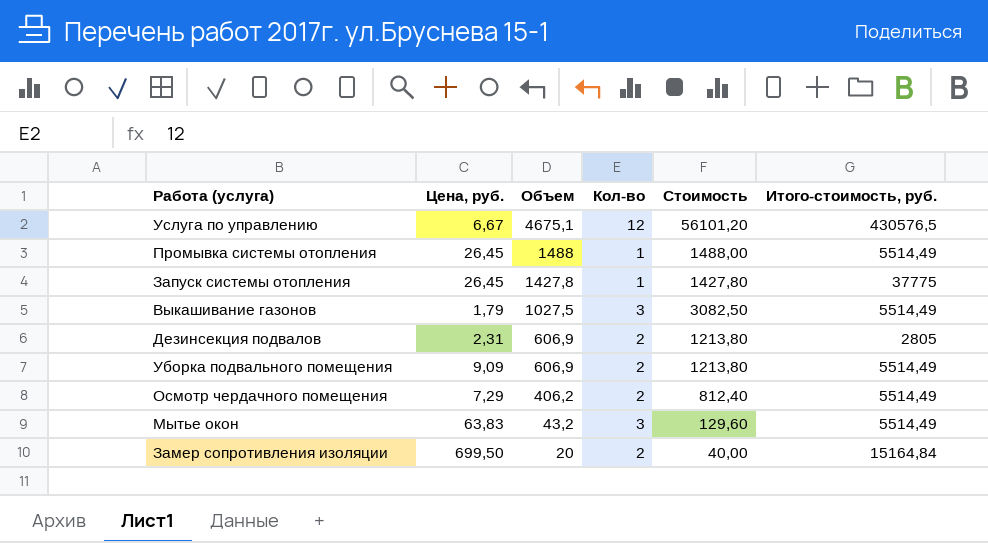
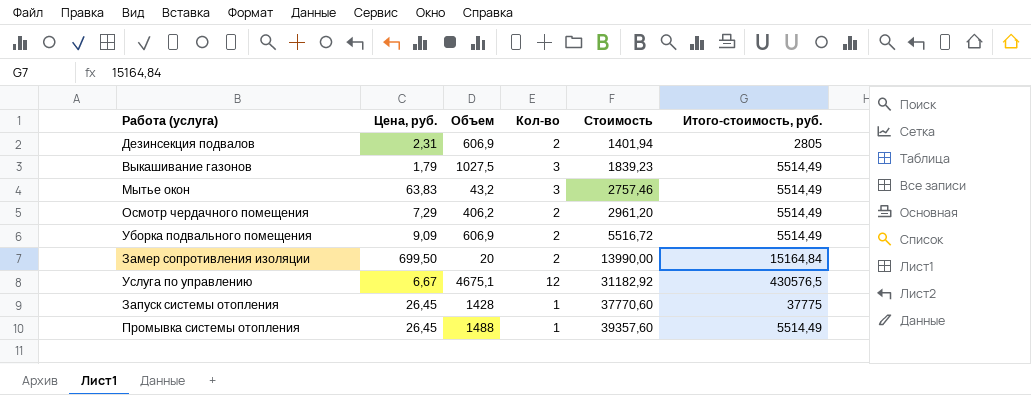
row order: Объем descending -> Стоимость ascending
column Стоимость | formula: [Объем] * [Кол-во] -> [Цена, руб.] * [Объем]
Запуск системы отопления | Объем: 1427,8 -> 1428

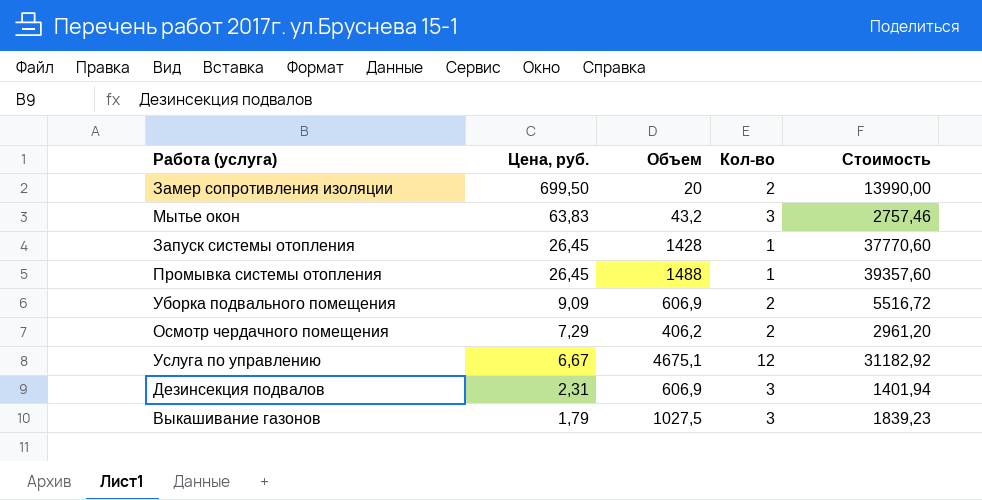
row order: Стоимость ascending -> Цена, руб. descending
column Итого-стоимость, руб. | position: 6 -> none
Дезинсекция подвалов | Кол-во: 2 -> 3

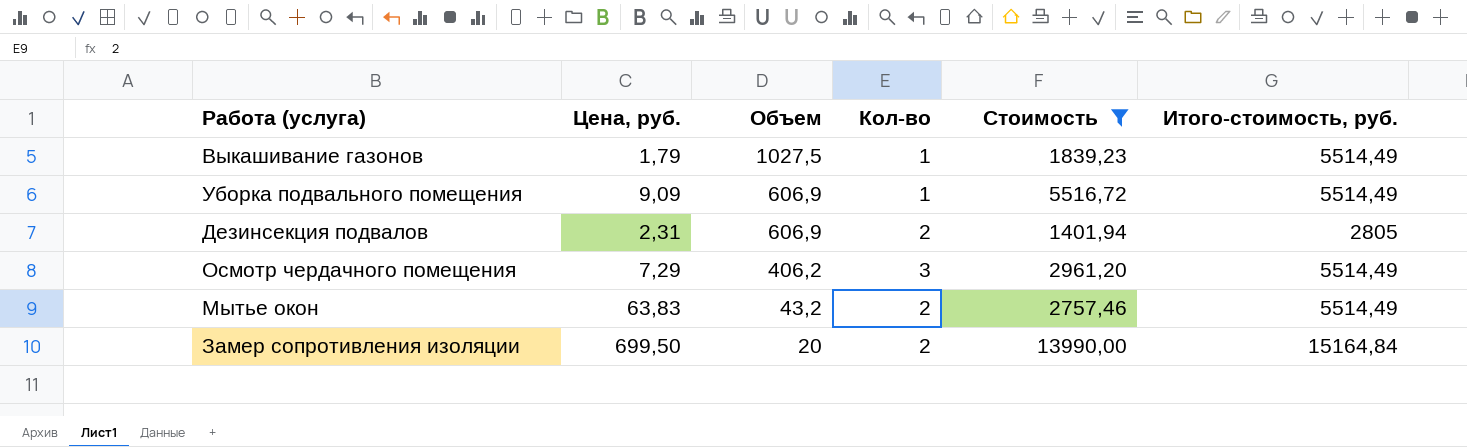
filter: none -> Стоимость <= 13990,00
row order: Цена, руб. descending -> Объем descending
column Итого-стоимость, руб. | position: none -> 6
Выкашивание газонов | Кол-во: 3 -> 1
Уборка подвального помещения | Кол-во: 2 -> 1
Дезинсекция подвалов | Кол-во: 3 -> 2
Осмотр чердачного помещения | Кол-во: 2 -> 3
Мытье окон | Кол-во: 3 -> 2

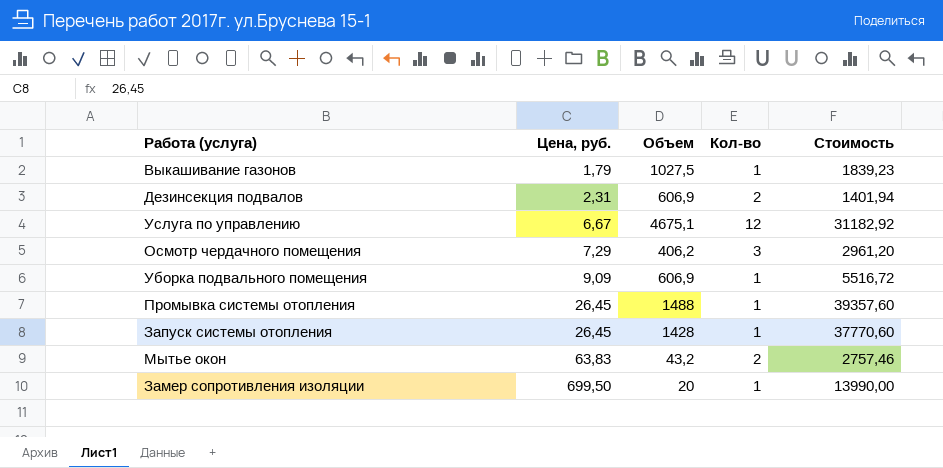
filter: Стоимость <= 13990,00 -> none
row order: Объем descending -> Цена, руб. ascending
column Итого-стоимость, руб. | position: 6 -> none
Замер сопротивления изоляции | Кол-во: 2 -> 1

